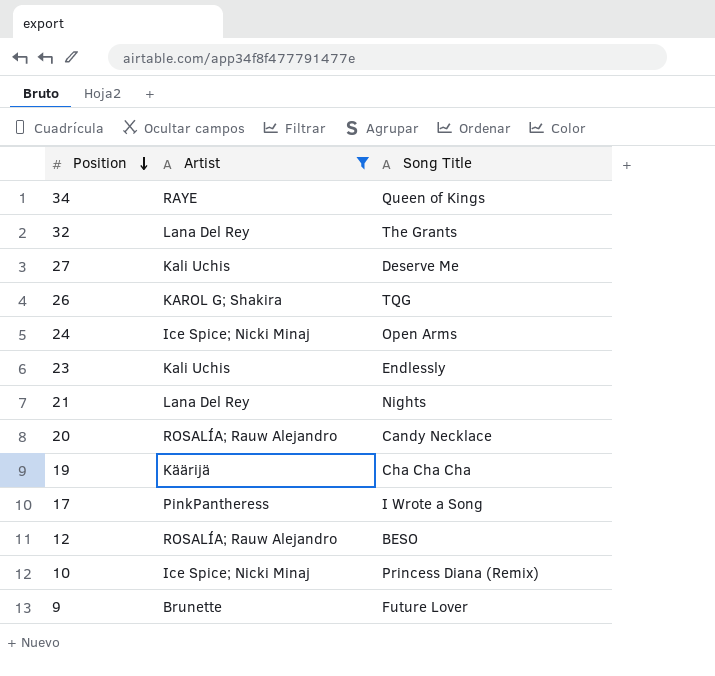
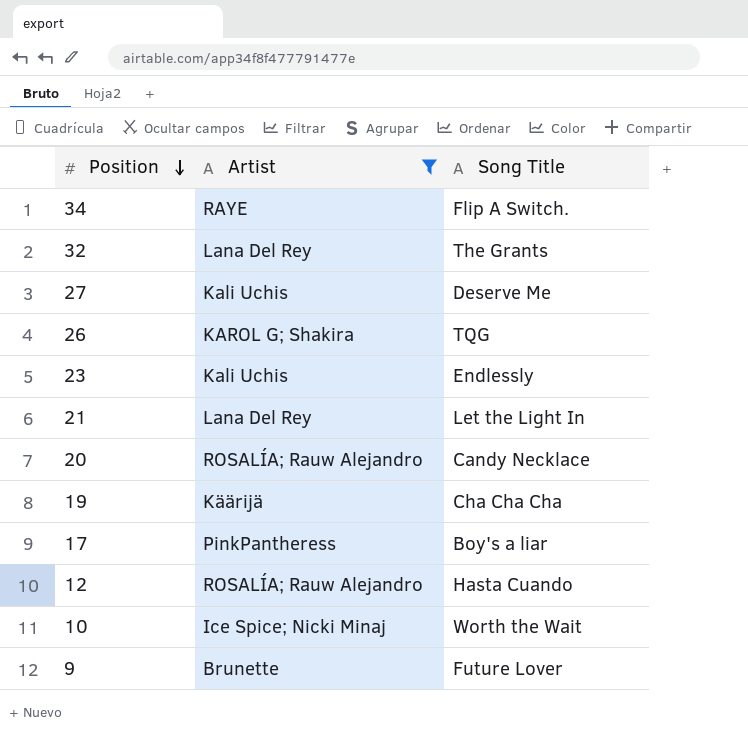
row 24: Ice Spice; Nicki Minaj | Open Arms -> none
34 | Song Title: Queen of Kings -> Flip A Switch.
21 | Song Title: Nights -> Let the Light In
17 | Song Title: I Wrote a Song -> Boy's a liar
12 | Song Title: BESO -> Hasta Cuando
10 | Song Title: Princess Diana (Remix) -> Worth the Wait

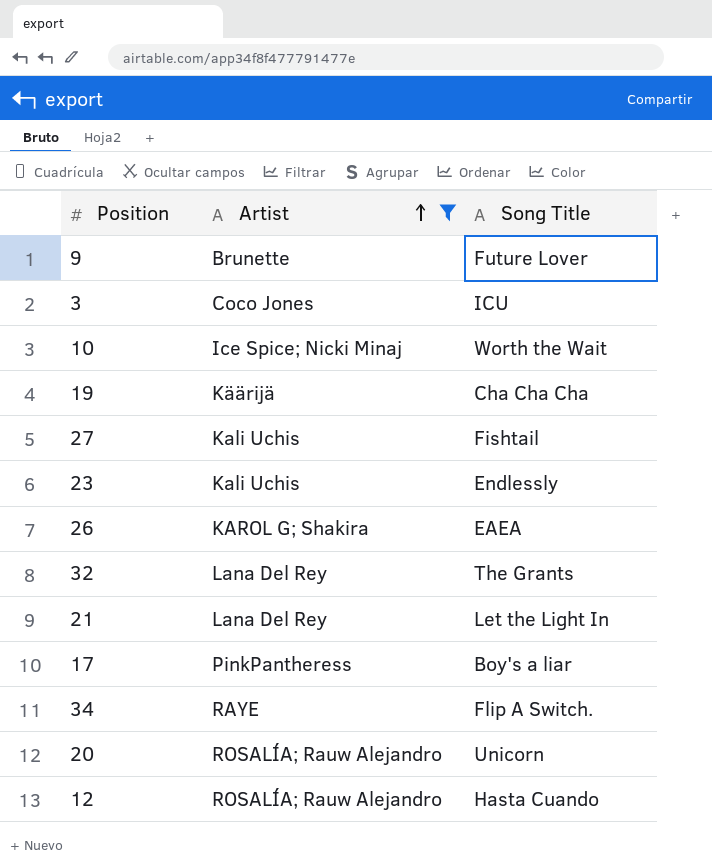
row order: Position descending -> Artist ascending
row 3: none -> Coco Jones | ICU
27 | Song Title: Deserve Me -> Fishtail
26 | Song Title: TQG -> EAEA
20 | Song Title: Candy Necklace -> Unicorn

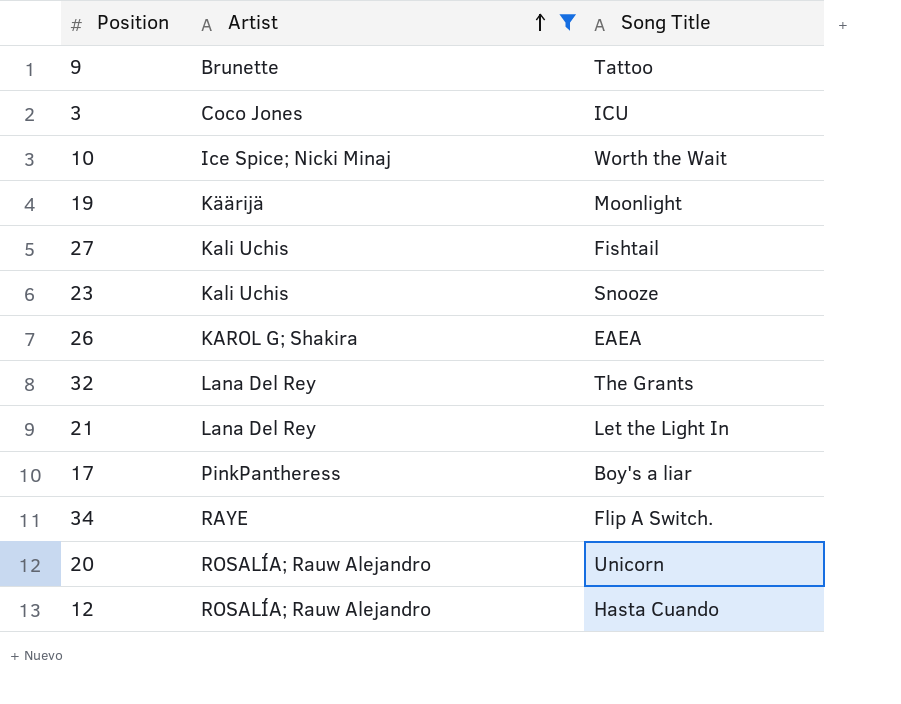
9 | Song Title: Future Lover -> Tattoo
19 | Song Title: Cha Cha Cha -> Moonlight
23 | Song Title: Endlessly -> Snooze

